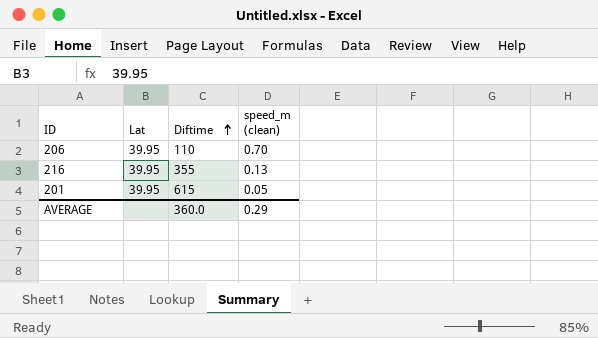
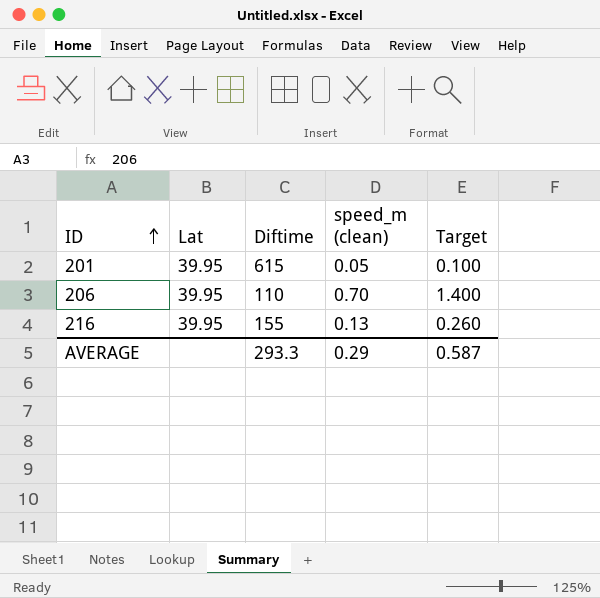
row order: Diftime ascending -> ID ascending
column Target | formula: none -> [speed_m (clean)] * 2
216 | Diftime: 355 -> 155
AVERAGE | Diftime: 360.0 -> 293.3

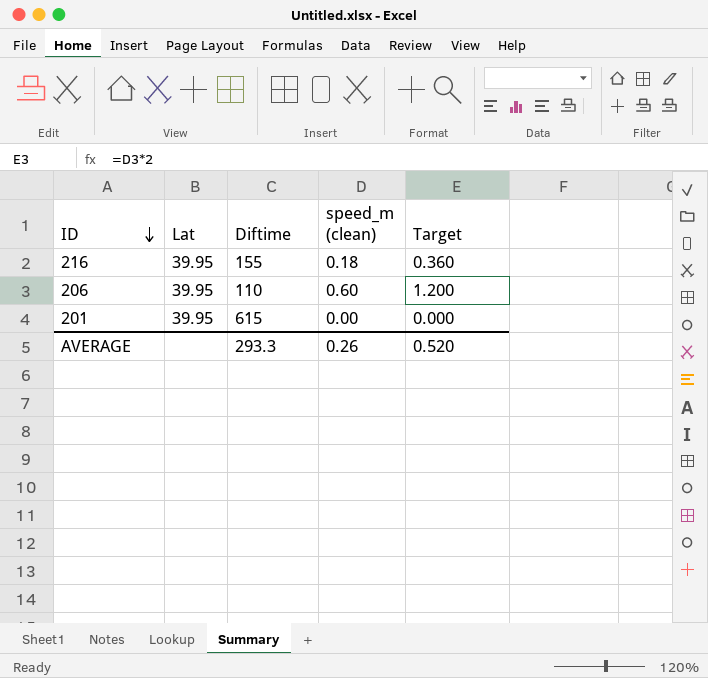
row order: ID ascending -> ID descending
216 | speed_m (clean): 0.13 -> 0.18
216 | Target: 0.260 -> 0.360
206 | speed_m (clean): 0.70 -> 0.60
206 | Target: 1.400 -> 1.200
201 | speed_m (clean): 0.05 -> 0.00
201 | Target: 0.100 -> 0.000
AVERAGE | speed_m (clean): 0.29 -> 0.26
AVERAGE | Target: 0.587 -> 0.520

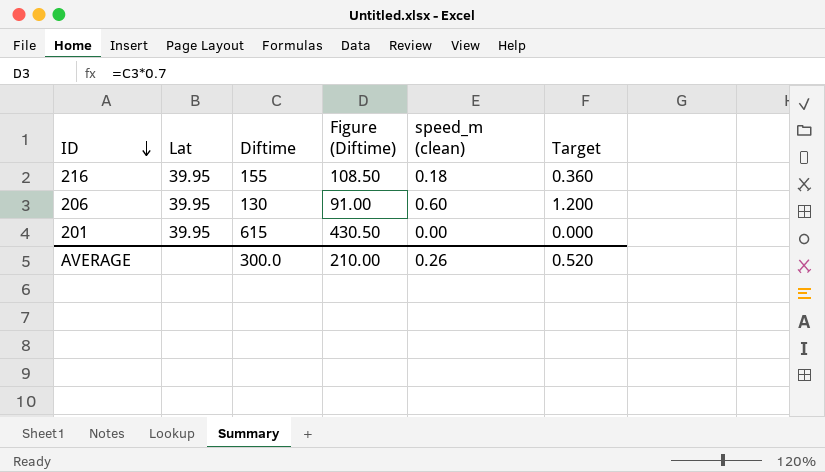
column Figure (Diftime) | formula: none -> [Diftime] * 0.7
206 | Diftime: 110 -> 130
AVERAGE | Diftime: 293.3 -> 300.0

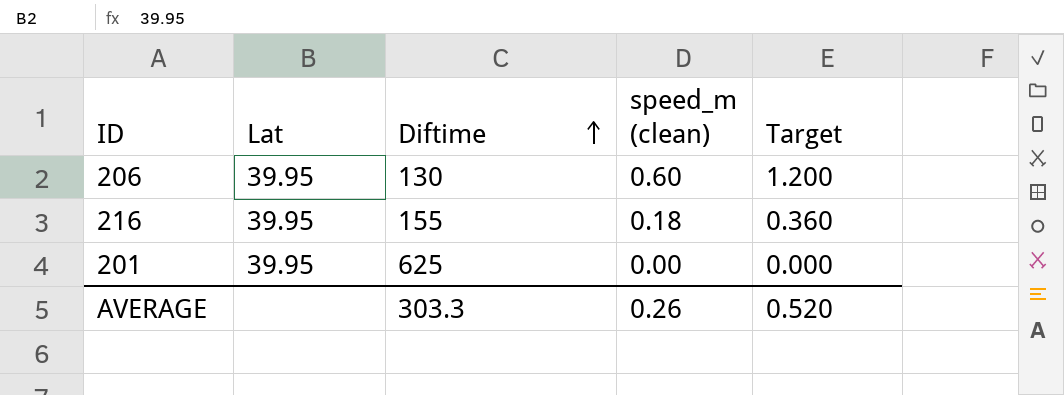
row order: ID descending -> Diftime ascending
column Figure (Diftime) | formula: [Diftime] * 0.7 -> none
201 | Diftime: 615 -> 625
AVERAGE | Diftime: 300.0 -> 303.3

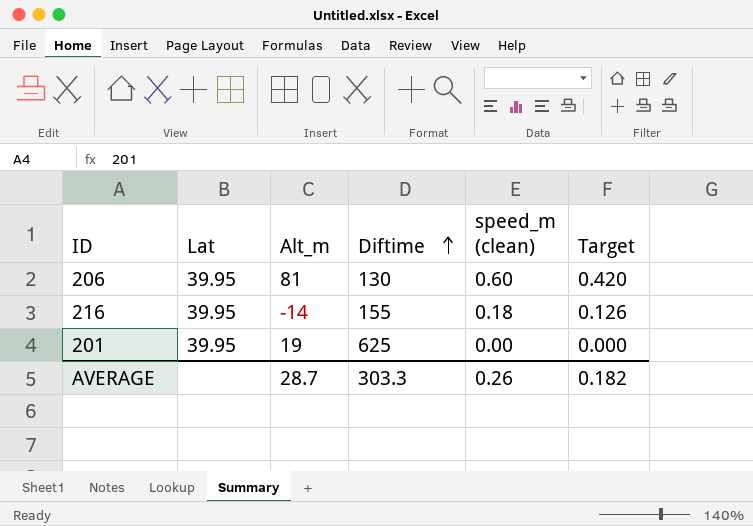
column Alt_m | position: none -> 3
column Target | formula: [speed_m (clean)] * 2 -> [speed_m (clean)] * 0.7
AVERAGE | Target: 0.520 -> 0.182

